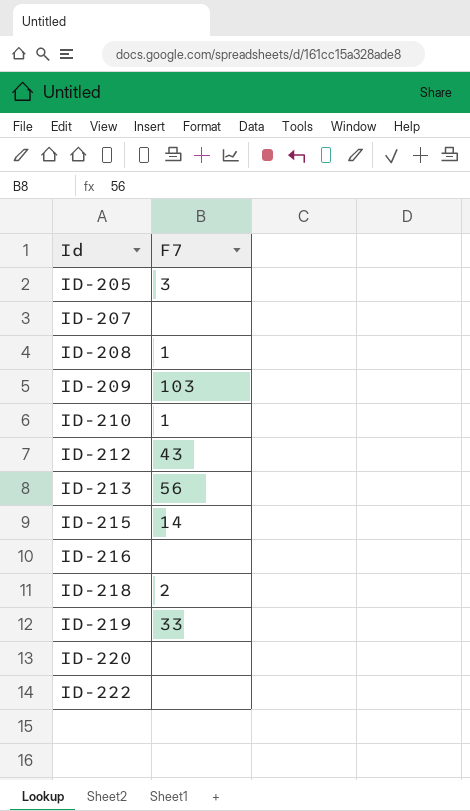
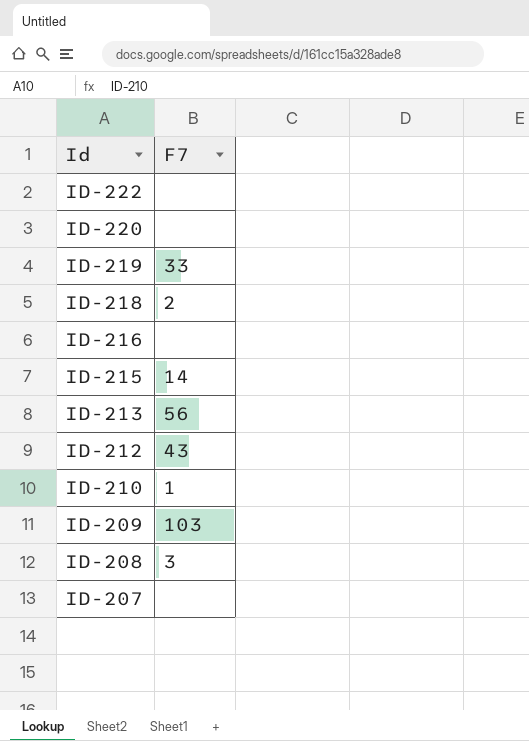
row order: Id ascending -> Id descending
row ID-205: 3 -> none
ID-208 | F7: 1 -> 3

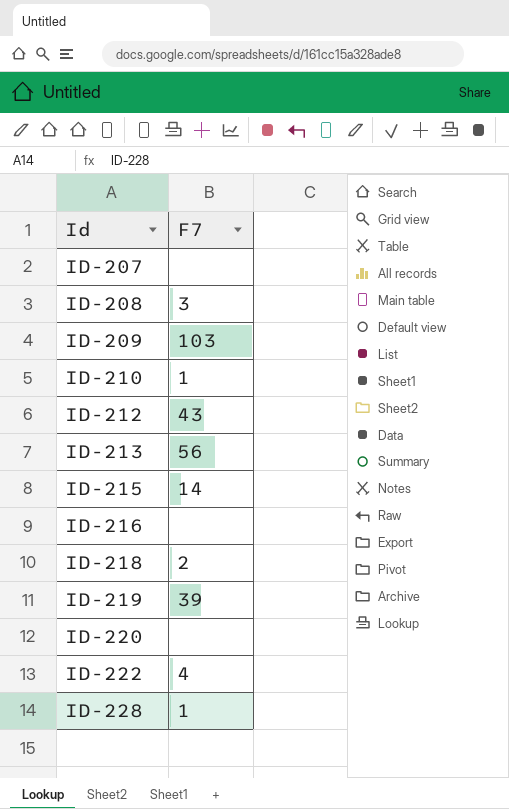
row order: Id descending -> Id ascending
ID-219 | F7: 33 -> 39
ID-222 | F7: none -> 4
row ID-228: none -> 1

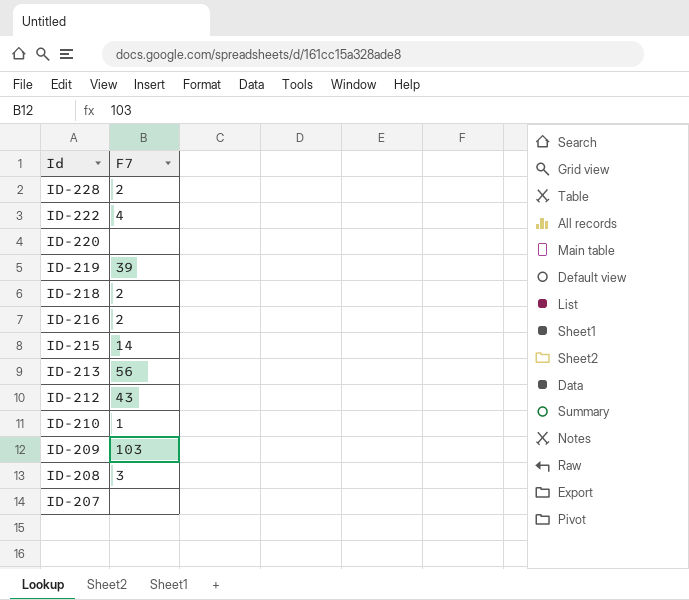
row order: Id ascending -> Id descending
ID-228 | F7: 1 -> 2
ID-216 | F7: none -> 2

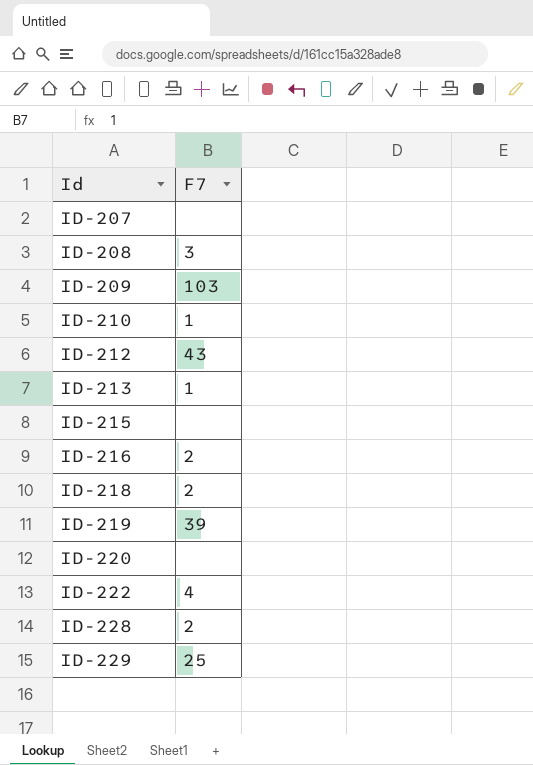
row order: Id descending -> Id ascending
ID-213 | F7: 56 -> 1
ID-215 | F7: 14 -> none
row ID-229: none -> 25

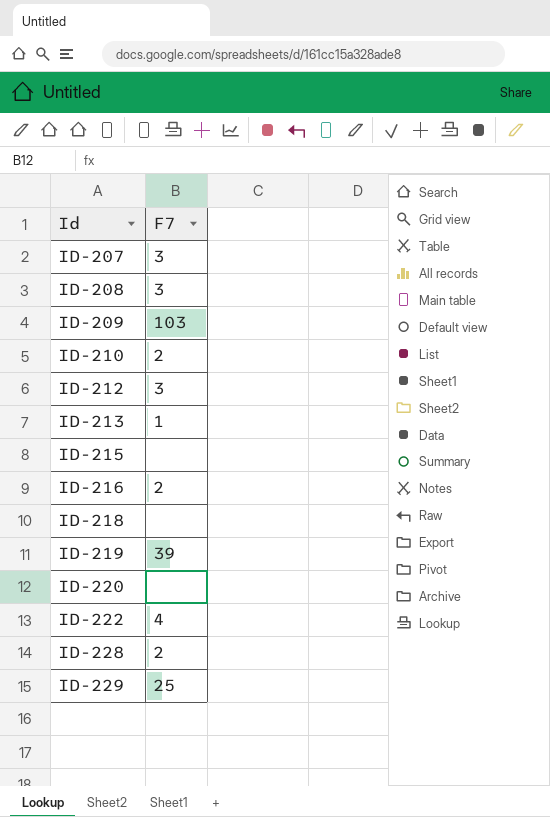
ID-207 | F7: none -> 3
ID-210 | F7: 1 -> 2
ID-212 | F7: 43 -> 3
ID-218 | F7: 2 -> none

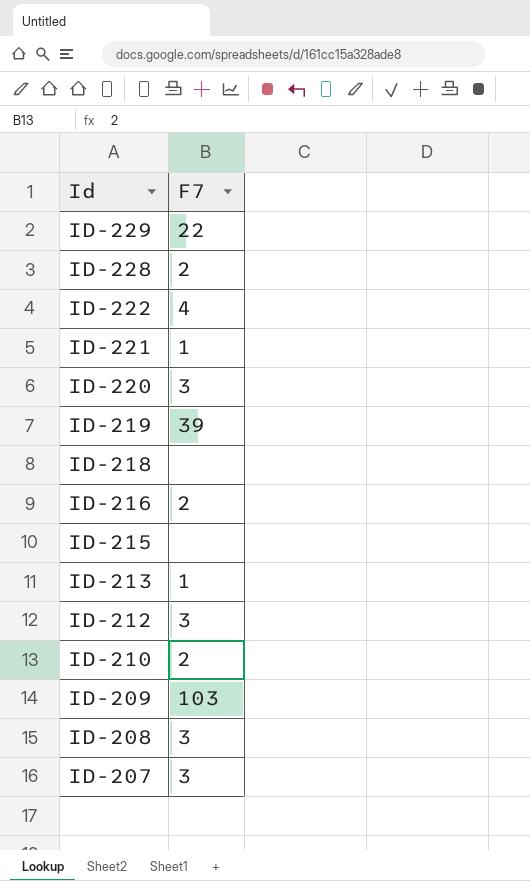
row order: Id ascending -> Id descending
ID-229 | F7: 25 -> 22
row ID-221: none -> 1
ID-220 | F7: none -> 3

